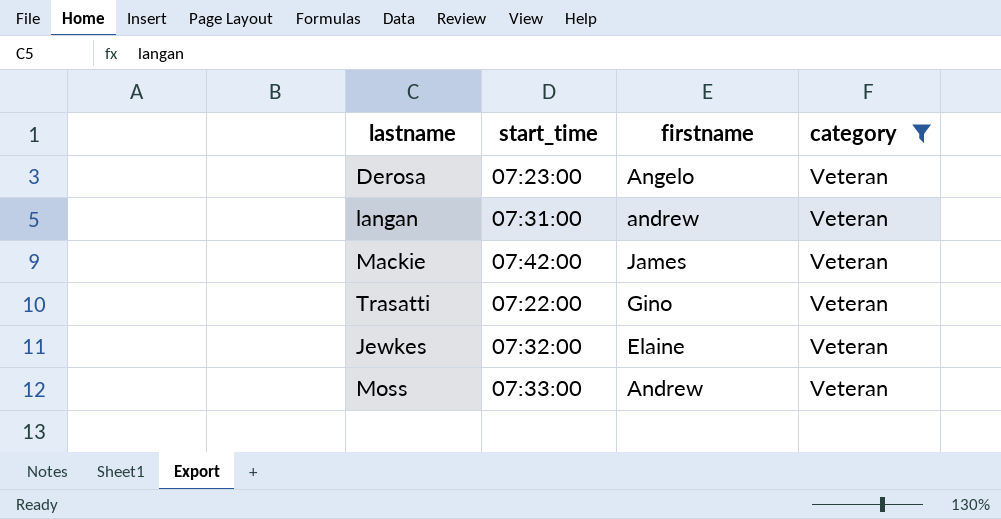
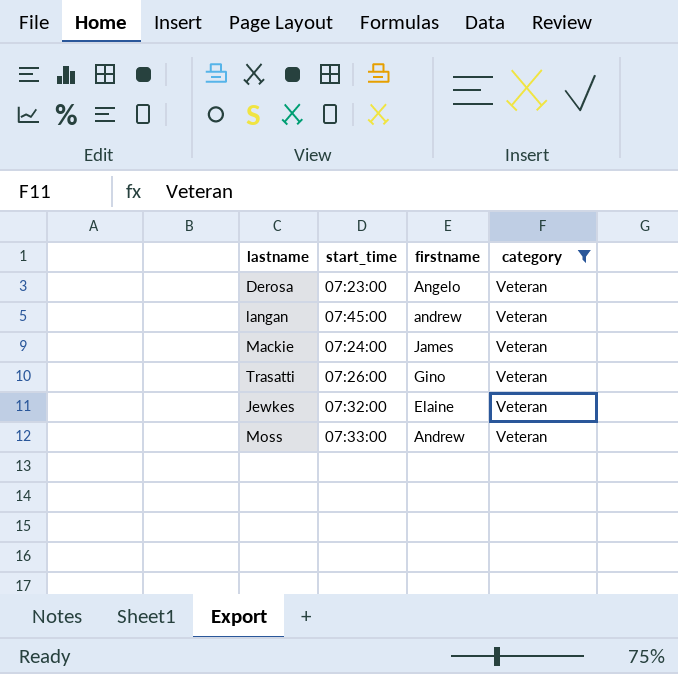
langan | start_time: 07:31:00 -> 07:45:00
Mackie | start_time: 07:42:00 -> 07:24:00
Trasatti | start_time: 07:22:00 -> 07:26:00

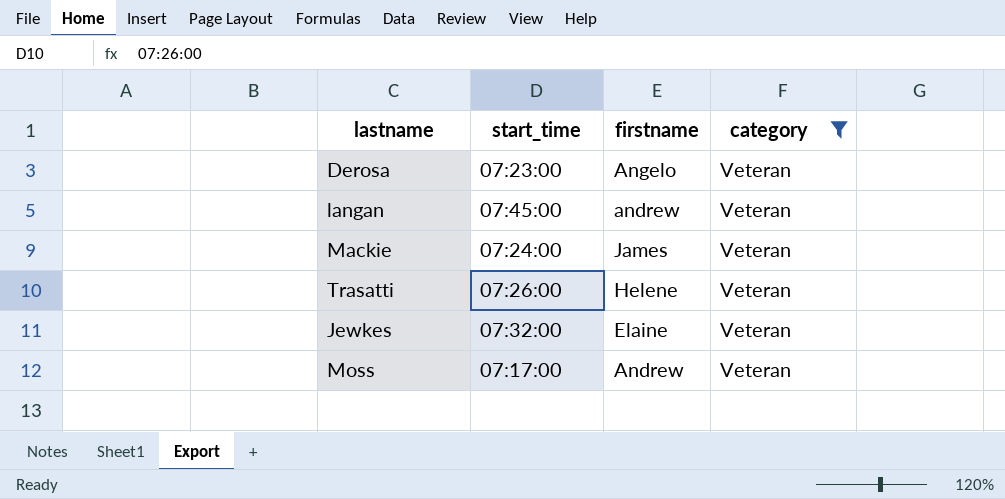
Trasatti | firstname: Gino -> Helene
Moss | start_time: 07:33:00 -> 07:17:00

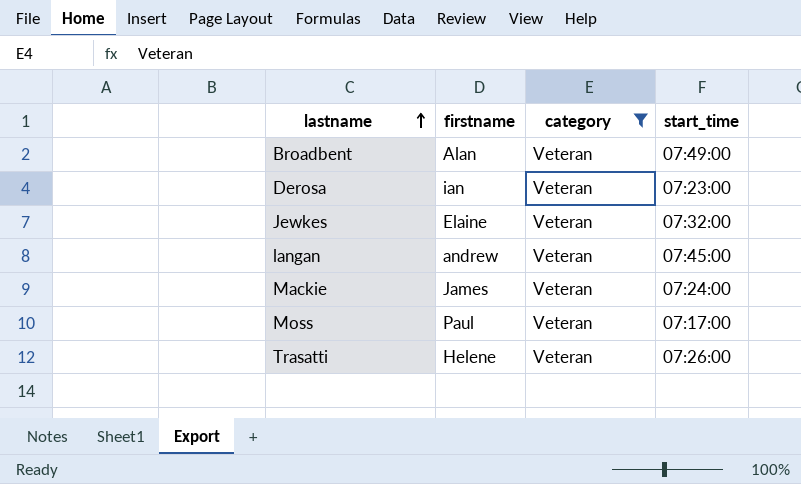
row order: none -> lastname ascending
column start_time | position: 2 -> 4
row Broadbent: none -> Alan | Veteran | 07:49:00
Derosa | firstname: Angelo -> ian
Moss | firstname: Andrew -> Paul

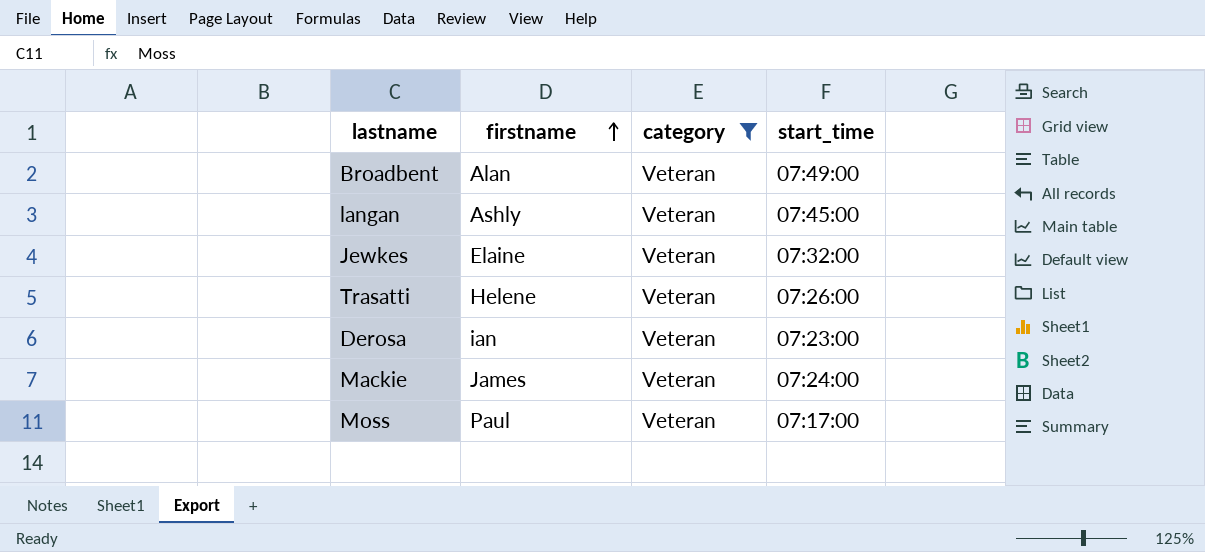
row order: lastname ascending -> firstname ascending
langan | firstname: andrew -> Ashly

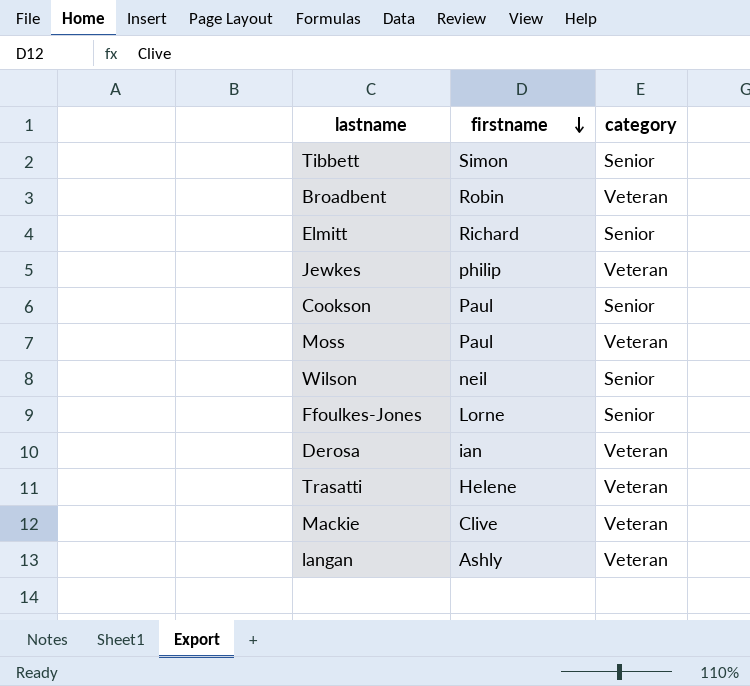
filter: category = Veteran -> none
row order: firstname ascending -> firstname descending
column start_time | position: 4 -> none
Broadbent | firstname: Alan -> Robin
Jewkes | firstname: Elaine -> philip
Mackie | firstname: James -> Clive

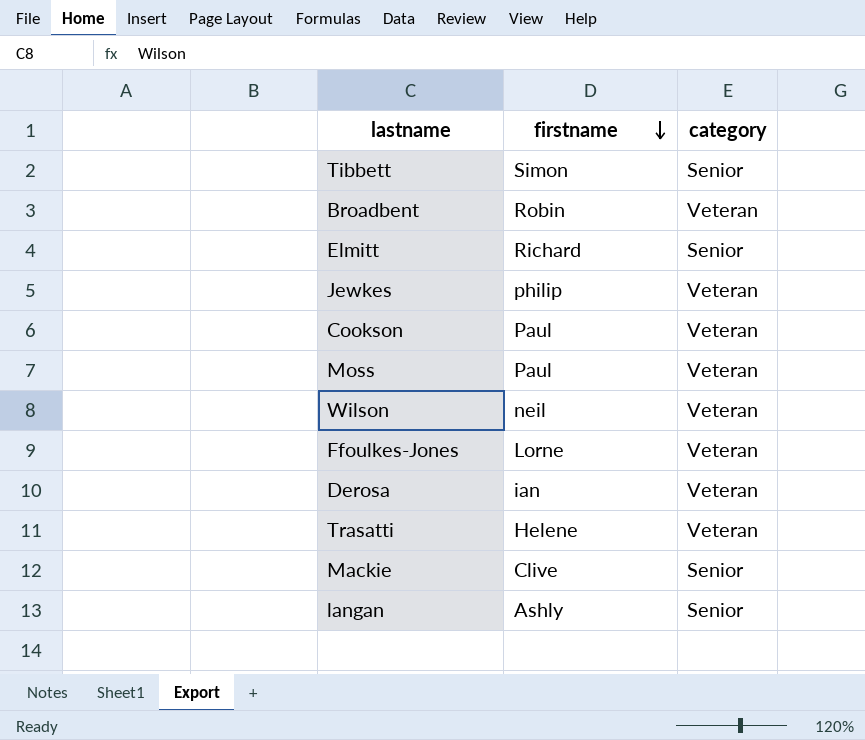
Cookson | category: Senior -> Veteran
Wilson | category: Senior -> Veteran
Ffoulkes-Jones | category: Senior -> Veteran
Mackie | category: Veteran -> Senior
langan | category: Veteran -> Senior

